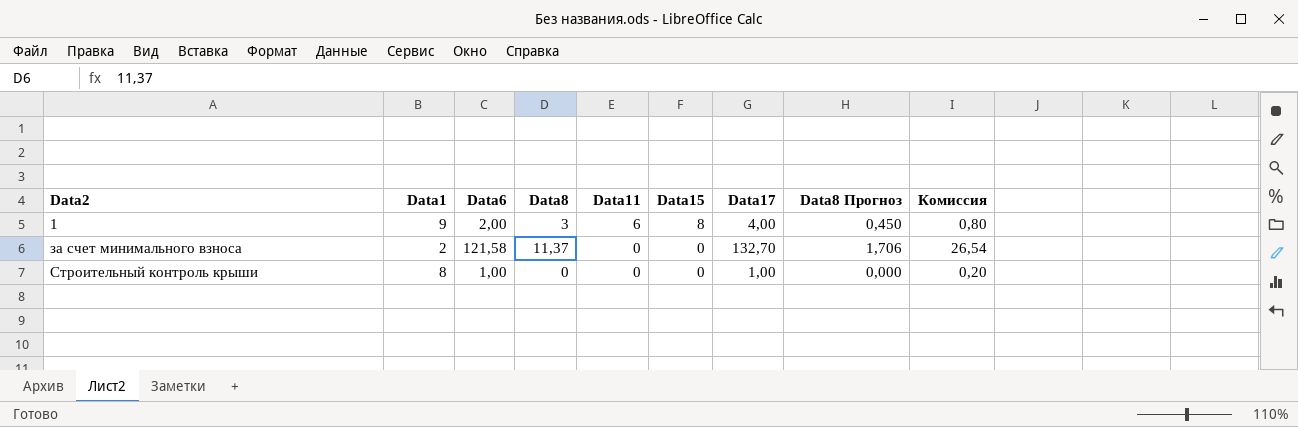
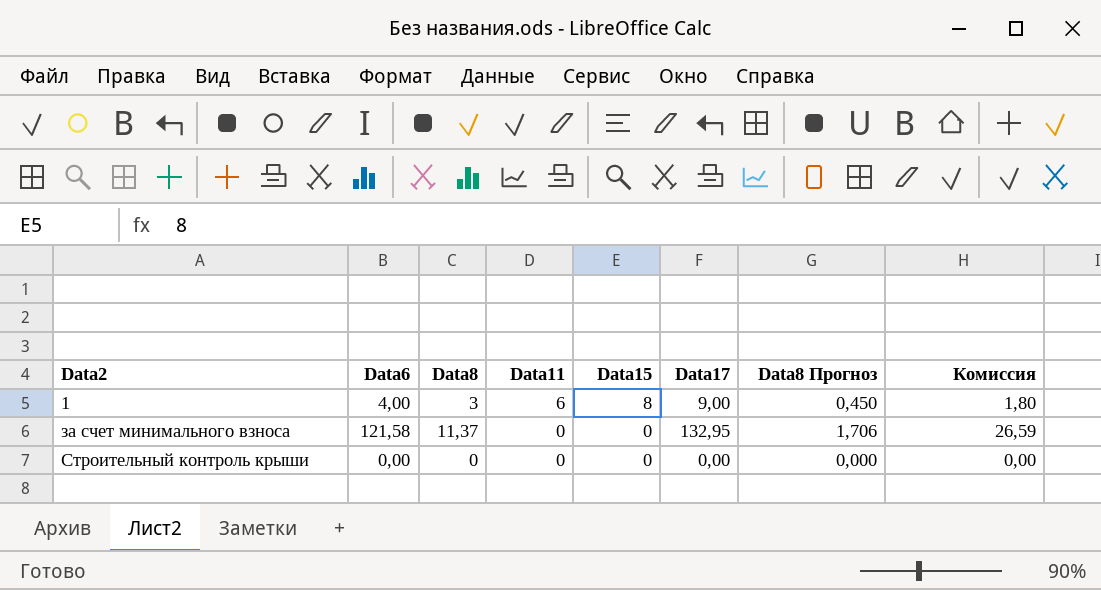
column Data1 | position: 2 -> none
1 | Data6: 2,00 -> 4,00
1 | Data17: 4,00 -> 9,00
1 | Комиссия: 0,80 -> 1,80
за счет минимального взноса | Data17: 132,70 -> 132,95
за счет минимального взноса | Комиссия: 26,54 -> 26,59
Строительный контроль крыши | Data6: 1,00 -> 0,00
Строительный контроль крыши | Data17: 1,00 -> 0,00
Строительный контроль крыши | Комиссия: 0,20 -> 0,00

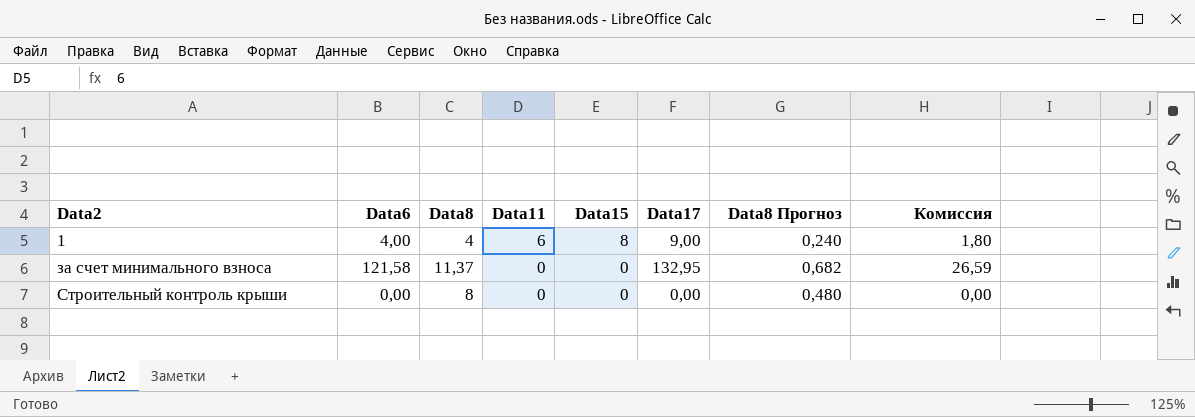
column Data8 Прогноз | formula: [Data8] * 0,15 -> [Data8] * 0,06
1 | Data8: 3 -> 4
Строительный контроль крыши | Data8: 0 -> 8

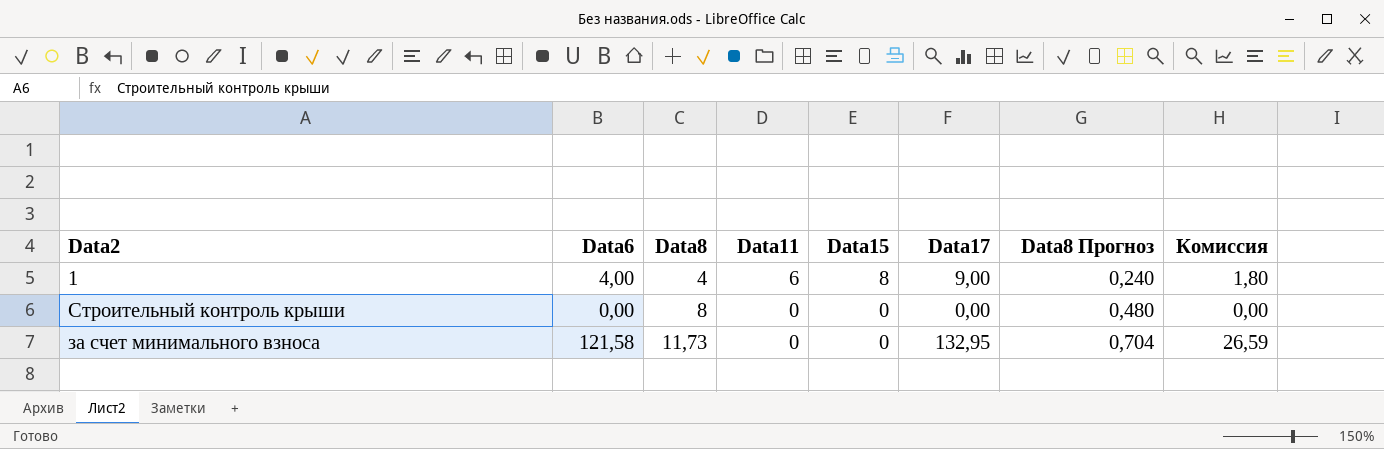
row order: Data2 ascending -> Data8 ascending
за счет минимального взноса | Data8: 11,37 -> 11,73
за счет минимального взноса | Data8 Прогноз: 0,682 -> 0,704

